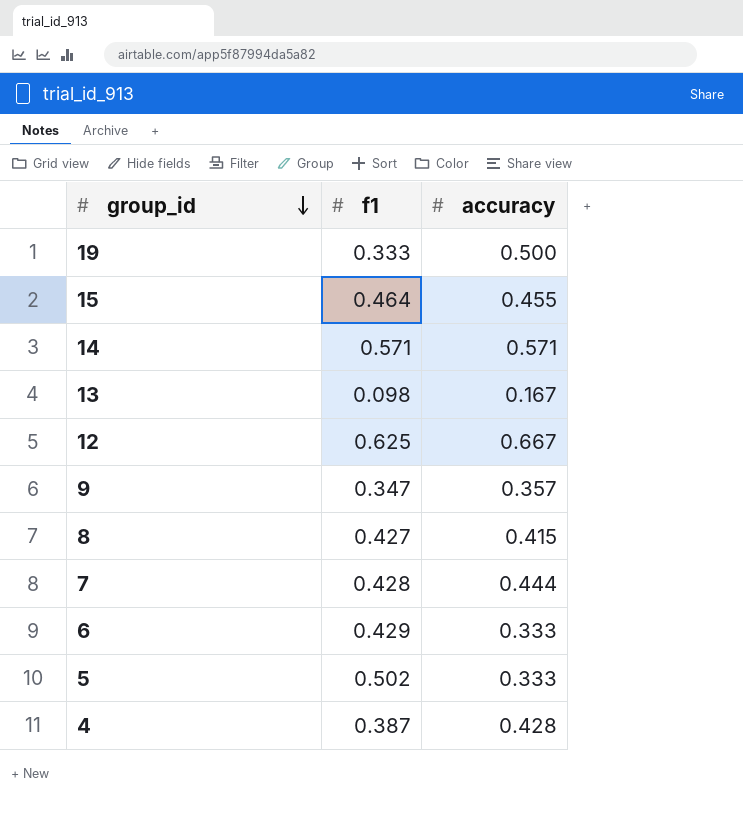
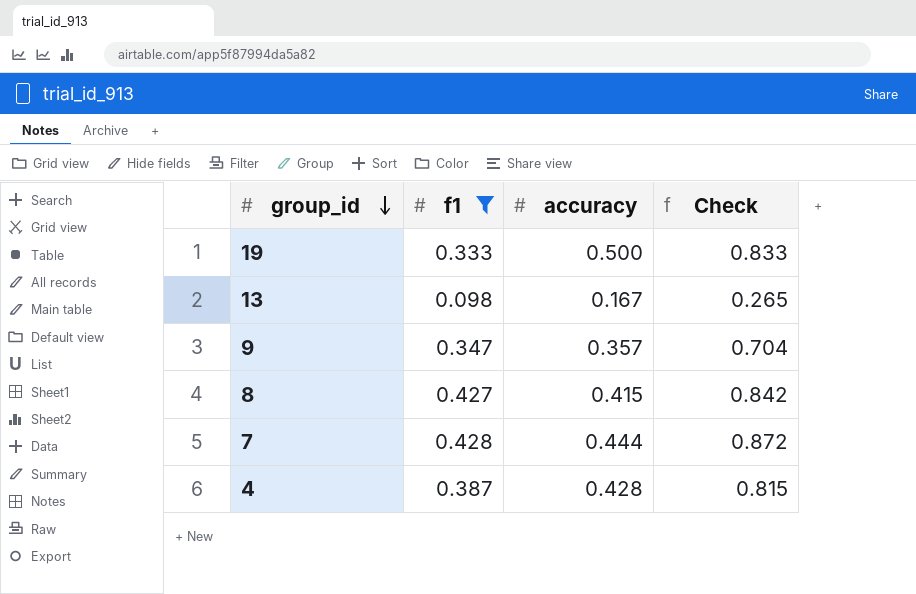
filter: none -> f1 <= 0.428
column Check | formula: none -> [f1] + [accuracy]

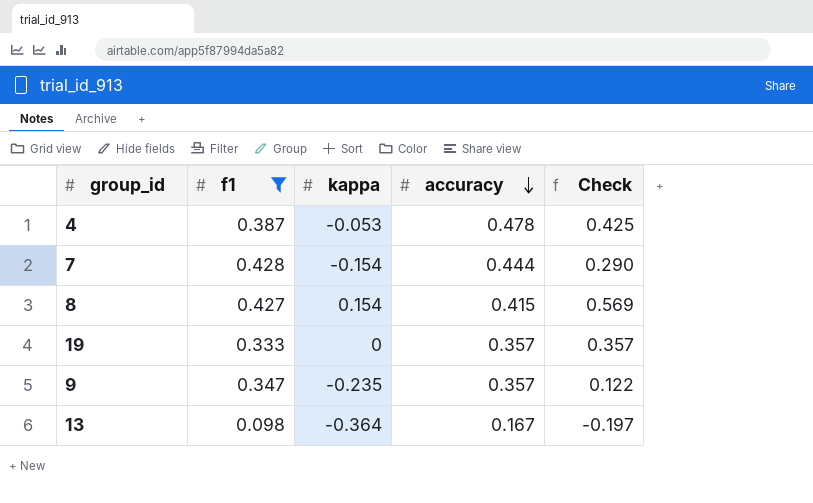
row order: group_id descending -> accuracy descending
column kappa | position: none -> 3
column Check | formula: [f1] + [accuracy] -> [kappa] + [accuracy]
4 | accuracy: 0.428 -> 0.478
19 | accuracy: 0.500 -> 0.357

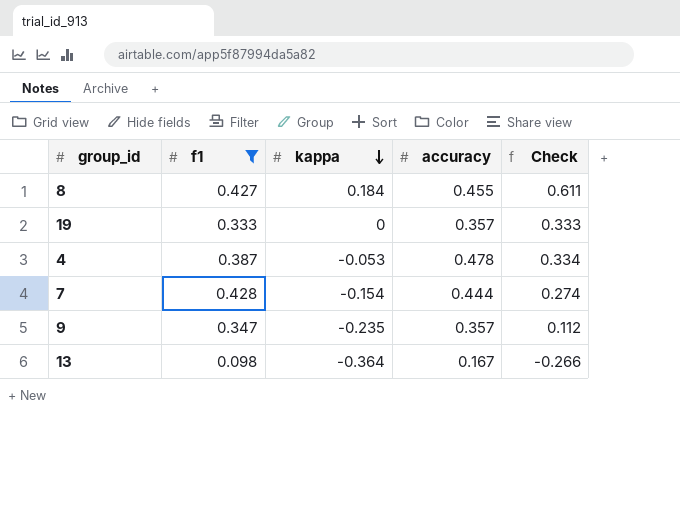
row order: accuracy descending -> kappa descending
column Check | formula: [kappa] + [accuracy] -> [f1] + [kappa]
8 | kappa: 0.154 -> 0.184
8 | accuracy: 0.415 -> 0.455

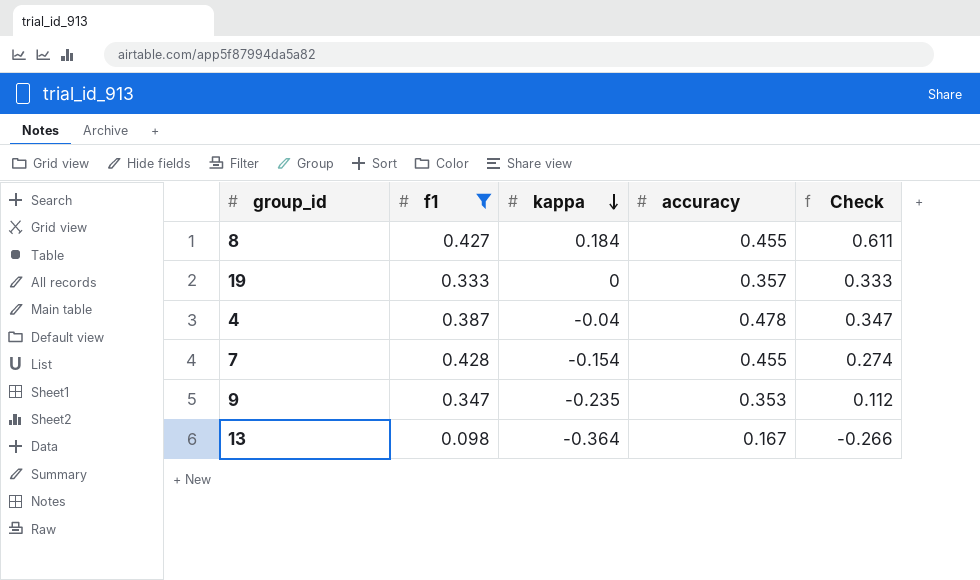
4 | kappa: -0.053 -> -0.04
4 | Check: 0.334 -> 0.347
7 | accuracy: 0.444 -> 0.455
9 | accuracy: 0.357 -> 0.353

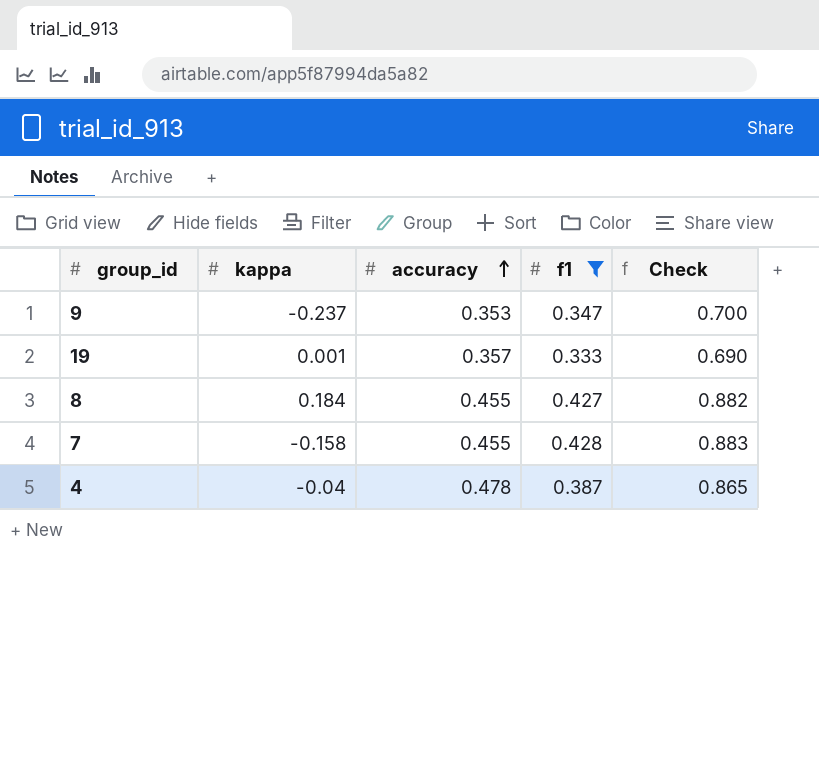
row order: kappa descending -> accuracy ascending
column f1 | position: 2 -> 4
column Check | formula: [f1] + [kappa] -> [accuracy] + [f1]
row 13: 0.098 | -0.364 | 0.167 | -0.266 -> none
9 | kappa: -0.235 -> -0.237
19 | kappa: 0 -> 0.001
7 | kappa: -0.154 -> -0.158

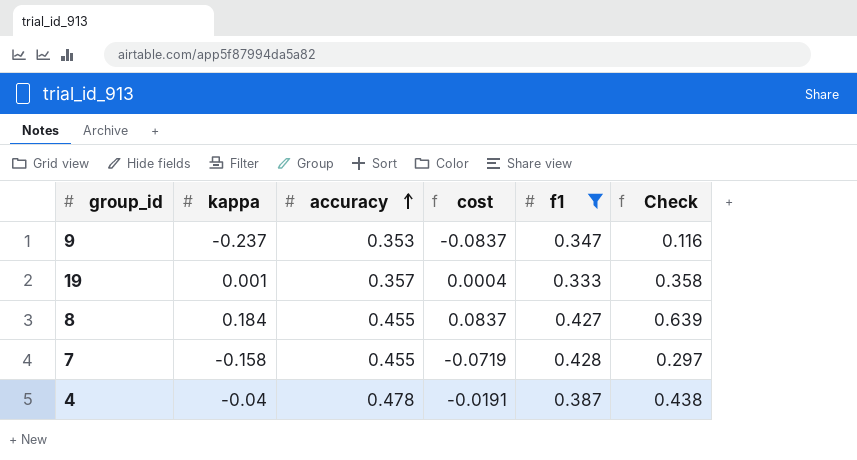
column cost | formula: none -> [kappa] * [accuracy]
column Check | formula: [accuracy] + [f1] -> [kappa] + [accuracy]

